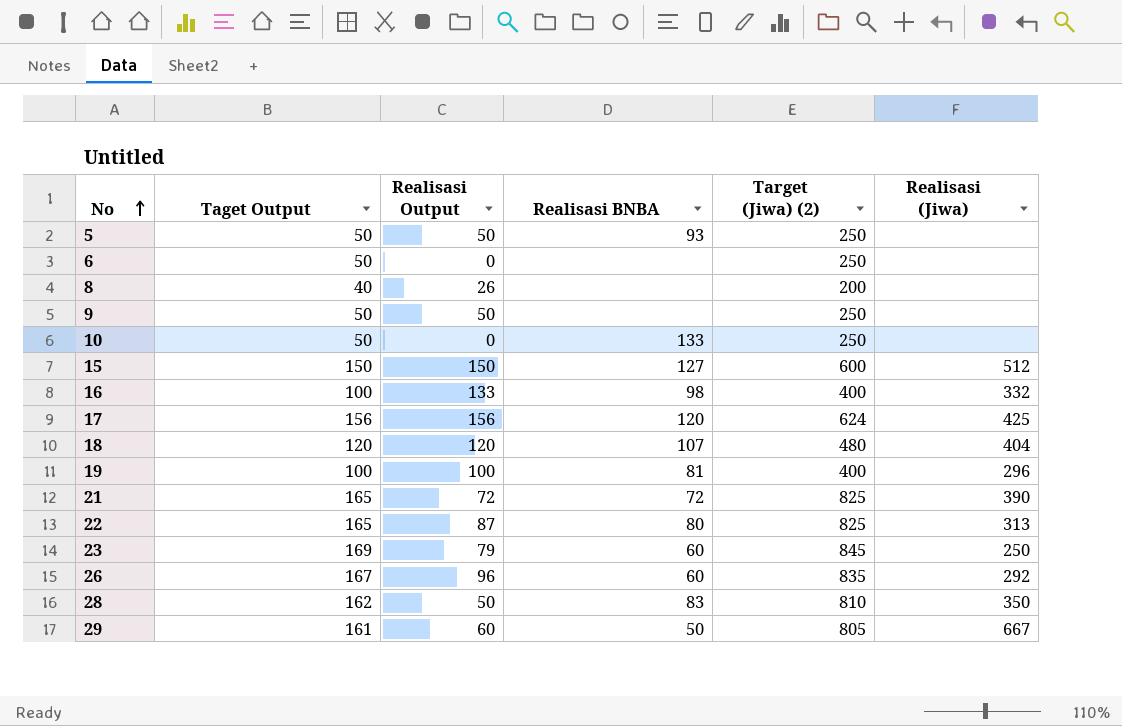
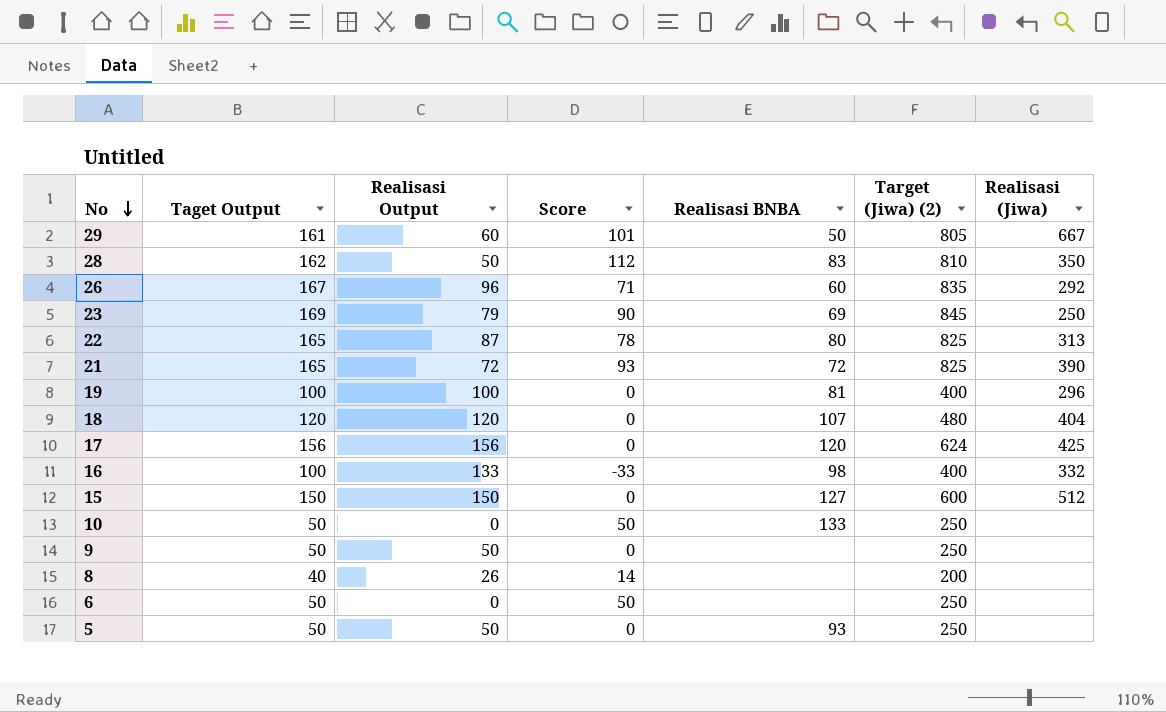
row order: No ascending -> No descending
column Score | formula: none -> [Taget Output] - [Realisasi Output]
23 | Realisasi BNBA: 60 -> 69

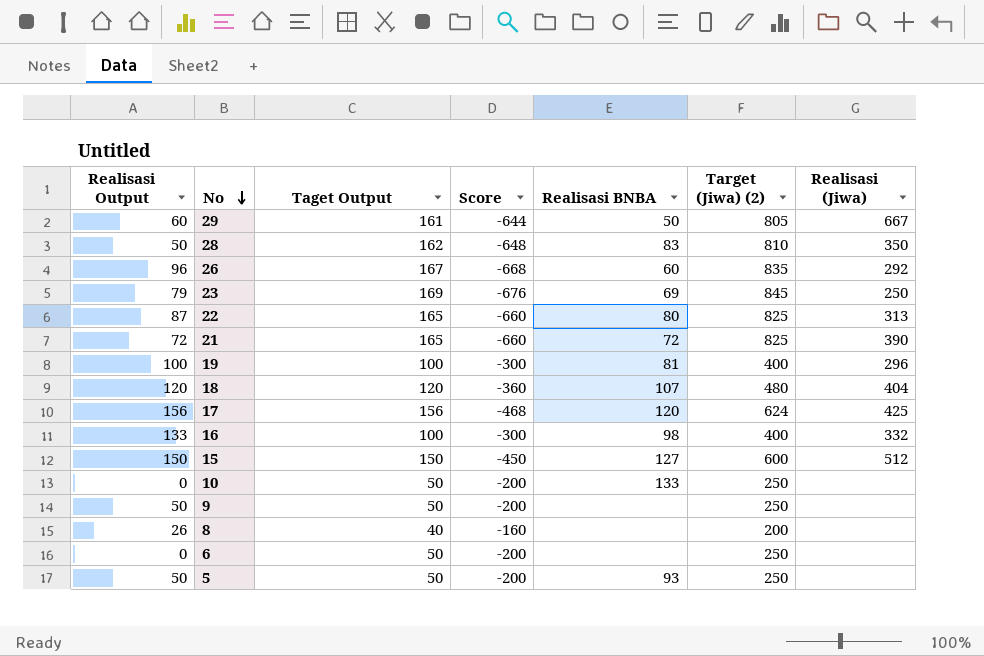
column Realisasi Output | position: 3 -> 1
column Score | formula: [Taget Output] - [Realisasi Output] -> [Taget Output] - [Target (Jiwa) (2)]

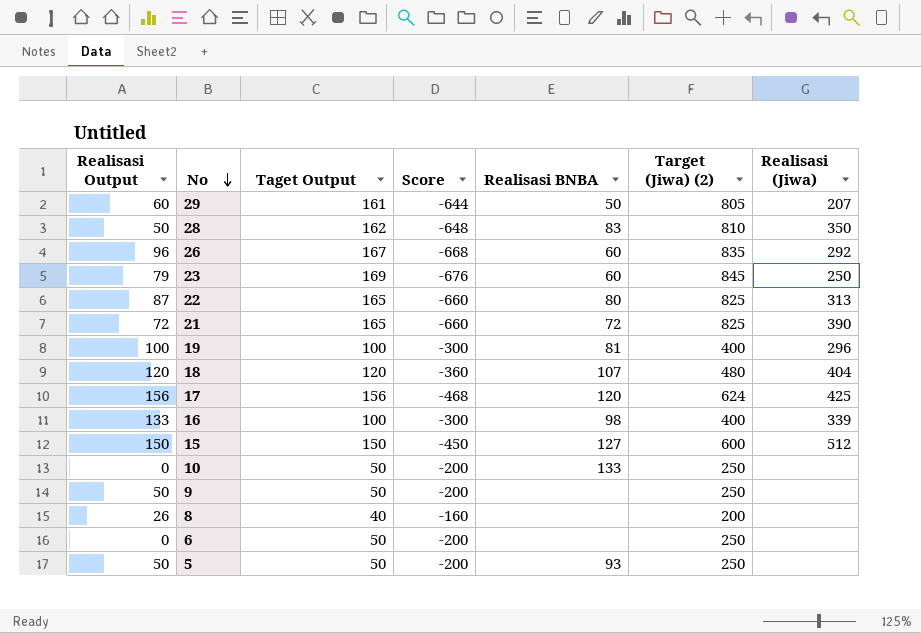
29 | Realisasi (Jiwa): 667 -> 207
23 | Realisasi BNBA: 69 -> 60
16 | Realisasi (Jiwa): 332 -> 339

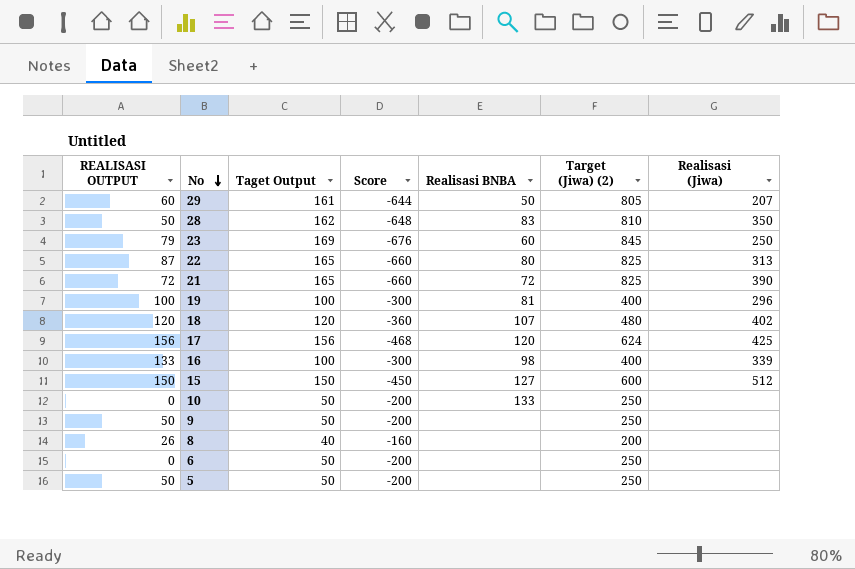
column name: Realisasi Output -> REALISASI OUTPUT
row 26: 96 | 167 | -668 | 60 | 835 | 292 -> none
18 | Realisasi (Jiwa): 404 -> 402
5 | Realisasi BNBA: 93 -> none

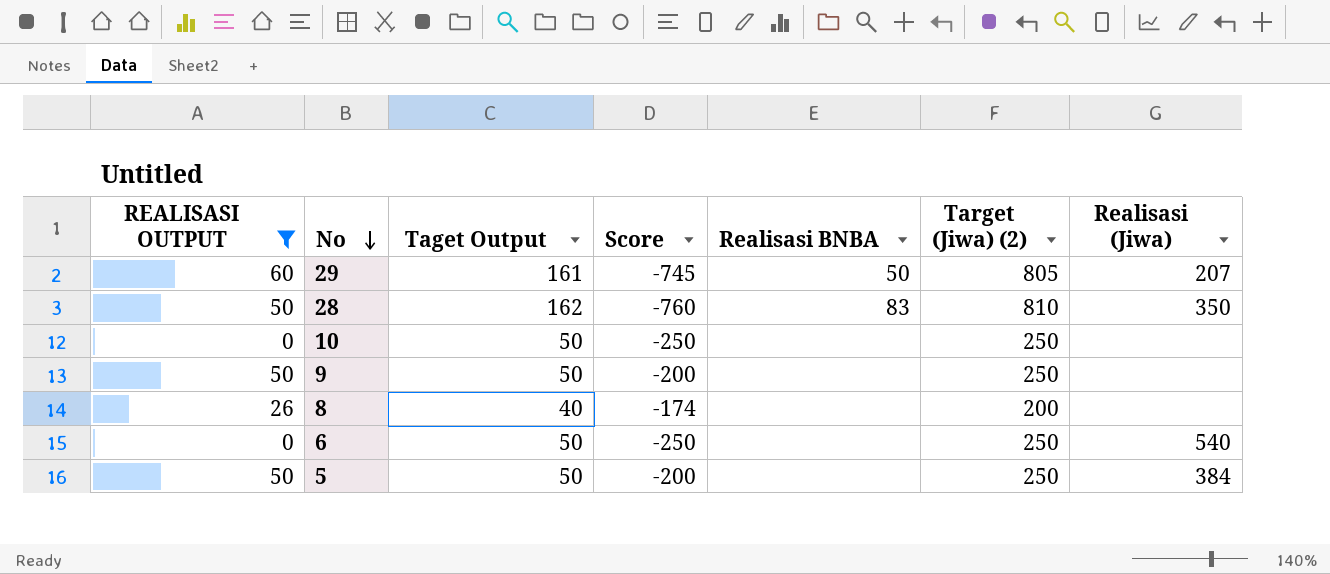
filter: none -> REALISASI OUTPUT <= 60
column Score | formula: [Taget Output] - [Target (Jiwa) (2)] -> [REALISASI OUTPUT] - [Target (Jiwa) (2)]
10 | Realisasi BNBA: 133 -> none
6 | Realisasi (Jiwa): none -> 540
5 | Realisasi (Jiwa): none -> 384

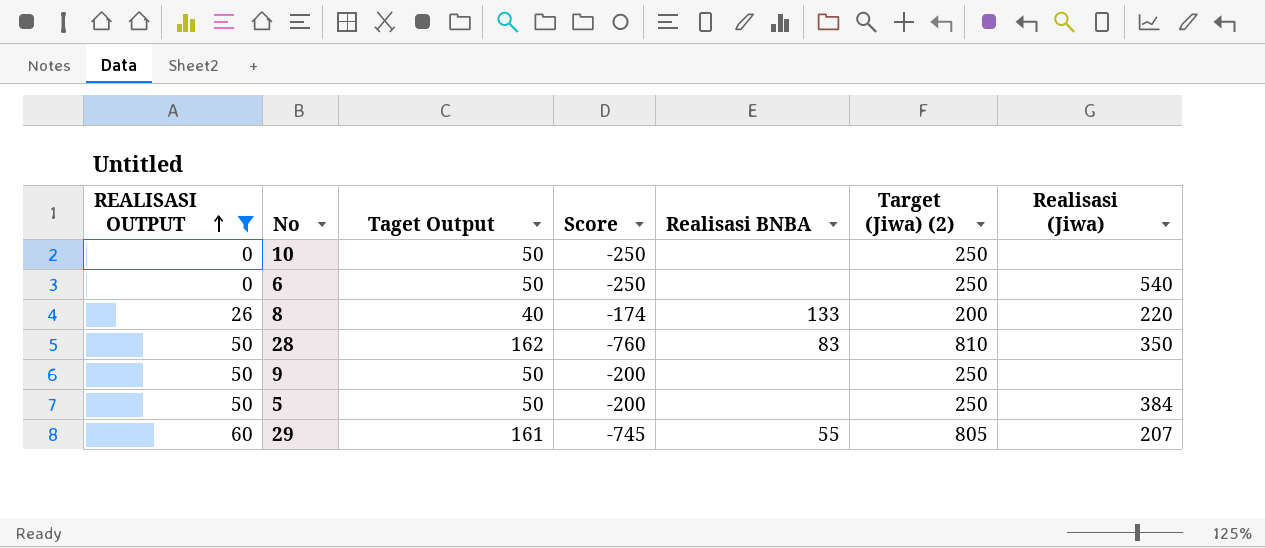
row order: No descending -> REALISASI OUTPUT ascending
8 | Realisasi BNBA: none -> 133
8 | Realisasi (Jiwa): none -> 220
29 | Realisasi BNBA: 50 -> 55

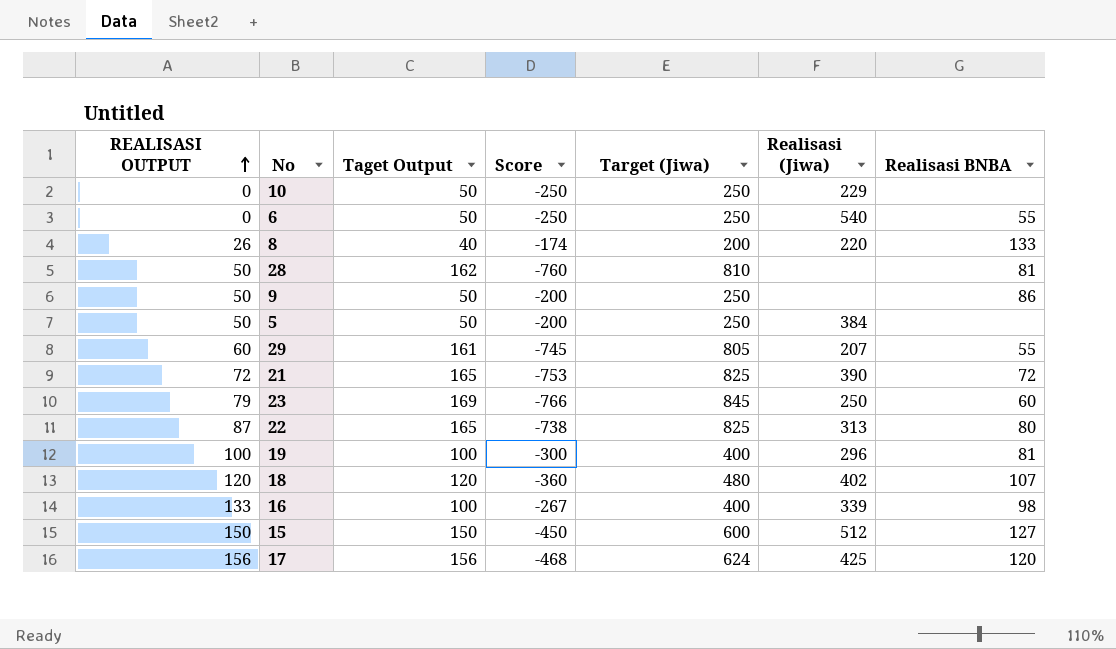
filter: REALISASI OUTPUT <= 60 -> none
column name: Target (Jiwa) (2) -> Target (Jiwa)
column Realisasi BNBA | position: 5 -> 7
10 | Realisasi (Jiwa): none -> 229
6 | Realisasi BNBA: none -> 55
28 | Realisasi (Jiwa): 350 -> none
28 | Realisasi BNBA: 83 -> 81
9 | Realisasi BNBA: none -> 86

